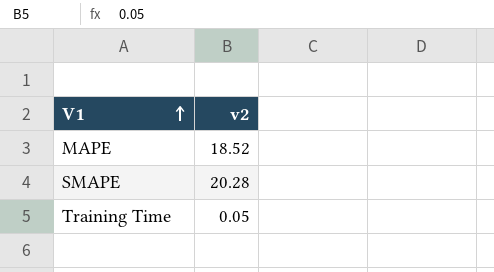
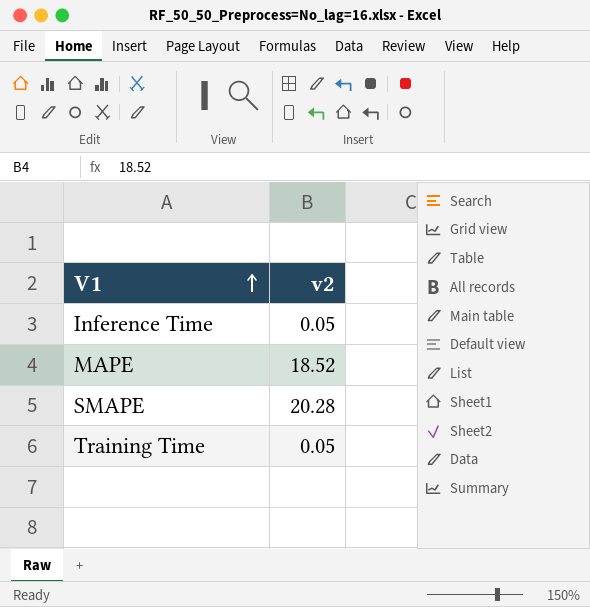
row Inference Time: none -> 0.05

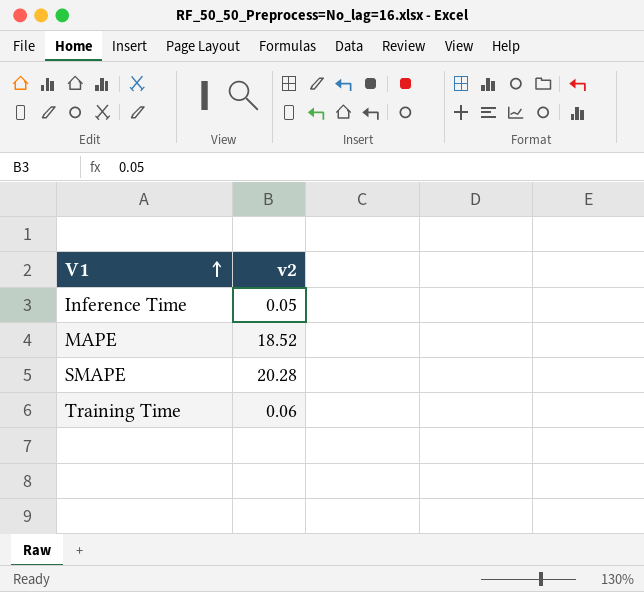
Training Time | v2: 0.05 -> 0.06

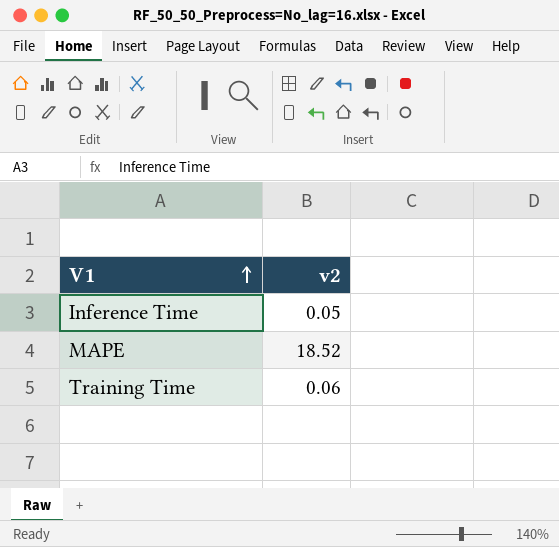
row SMAPE: 20.28 -> none

